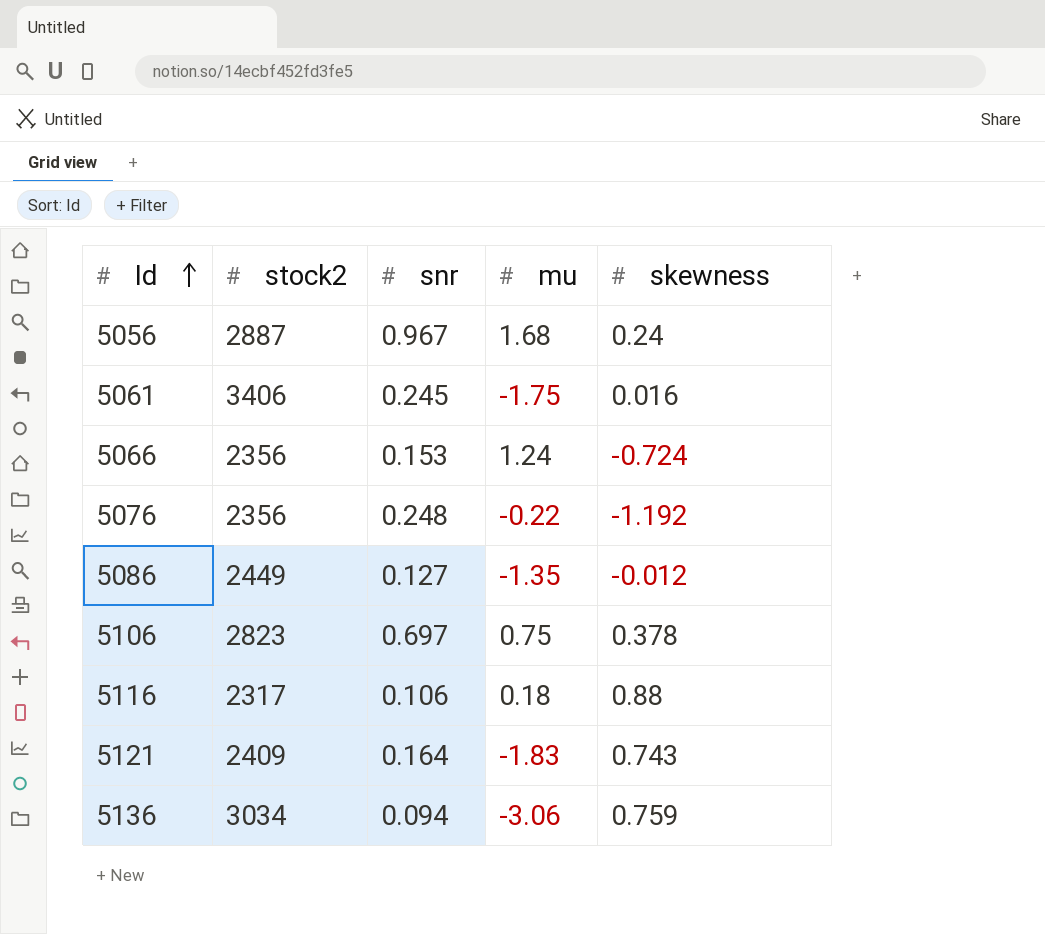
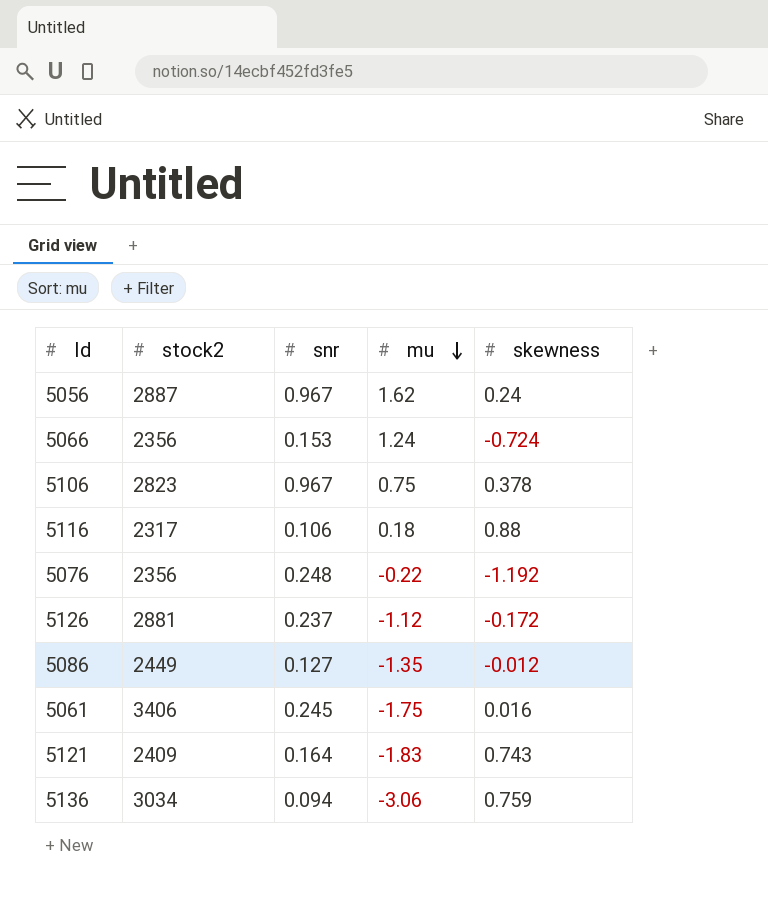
row order: Id ascending -> mu descending
5056 | mu: 1.68 -> 1.62
5106 | snr: 0.697 -> 0.967
row 5126: none -> 2881 | 0.237 | -1.12 | -0.172

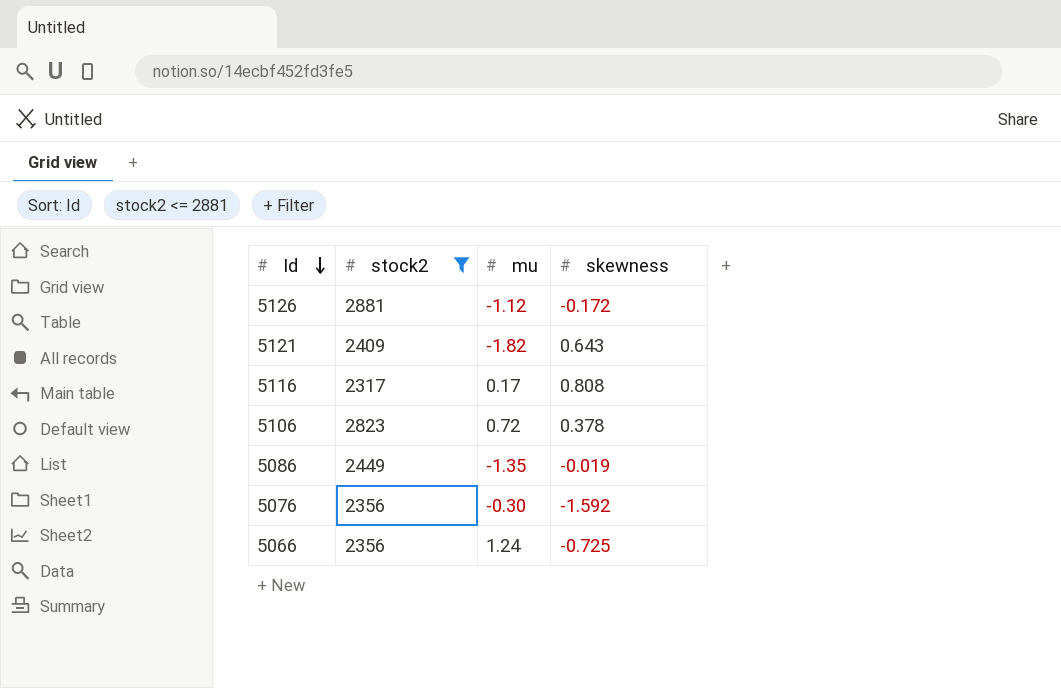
filter: none -> stock2 <= 2881
row order: mu descending -> Id descending
column snr | position: 3 -> none
5121 | mu: -1.83 -> -1.82
5121 | skewness: 0.743 -> 0.643
5116 | mu: 0.18 -> 0.17
5116 | skewness: 0.88 -> 0.808
5106 | mu: 0.75 -> 0.72
5086 | skewness: -0.012 -> -0.019
5076 | mu: -0.22 -> -0.30
5076 | skewness: -1.192 -> -1.592
5066 | skewness: -0.724 -> -0.725

